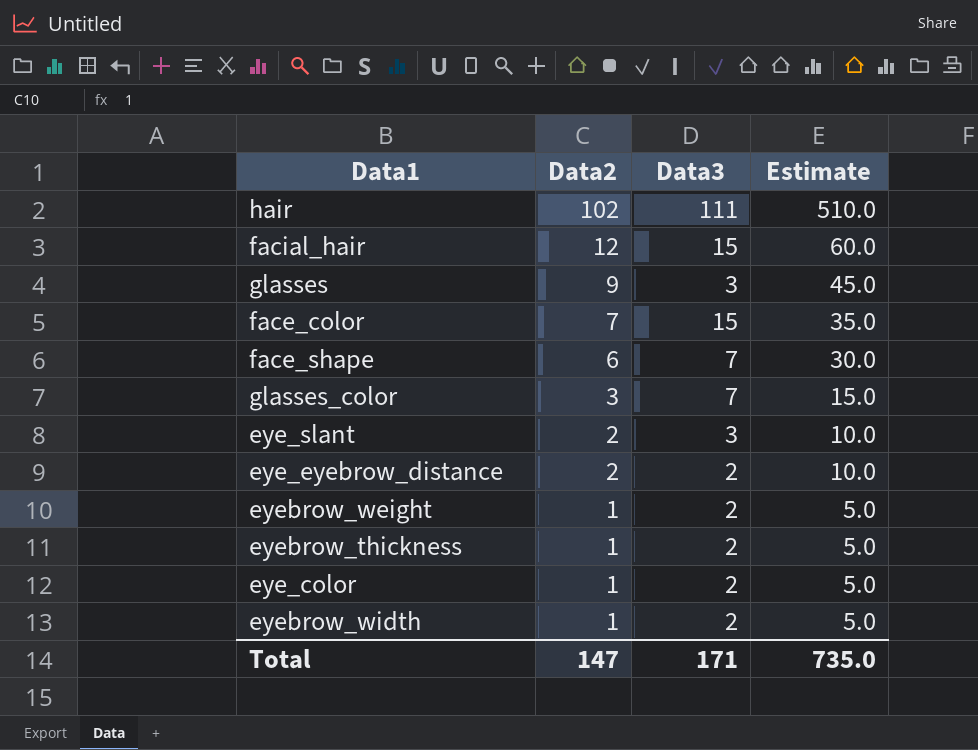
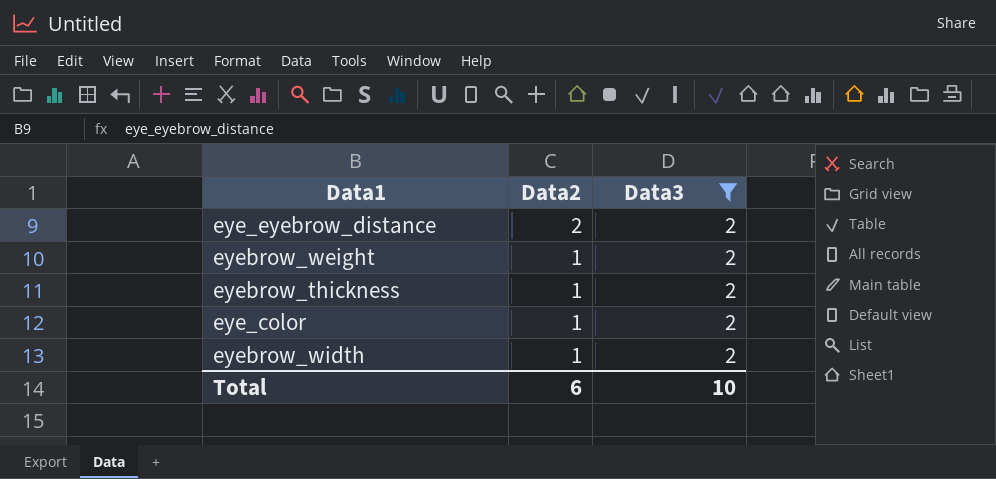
filter: none -> Data3 = 2
column Estimate | formula: [Data2] * 5 -> none
Total | Data2: 147 -> 6
Total | Data3: 171 -> 10

